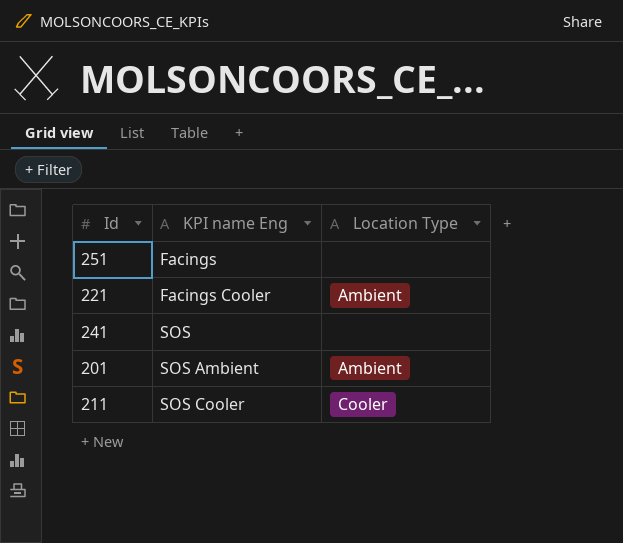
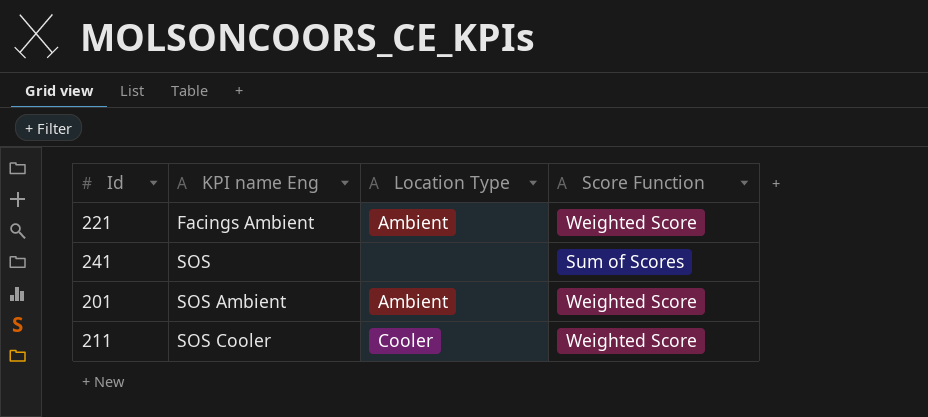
column Score Function | position: none -> 4
row 251: Facings | none -> none
221 | KPI name Eng: Facings Cooler -> Facings Ambient

